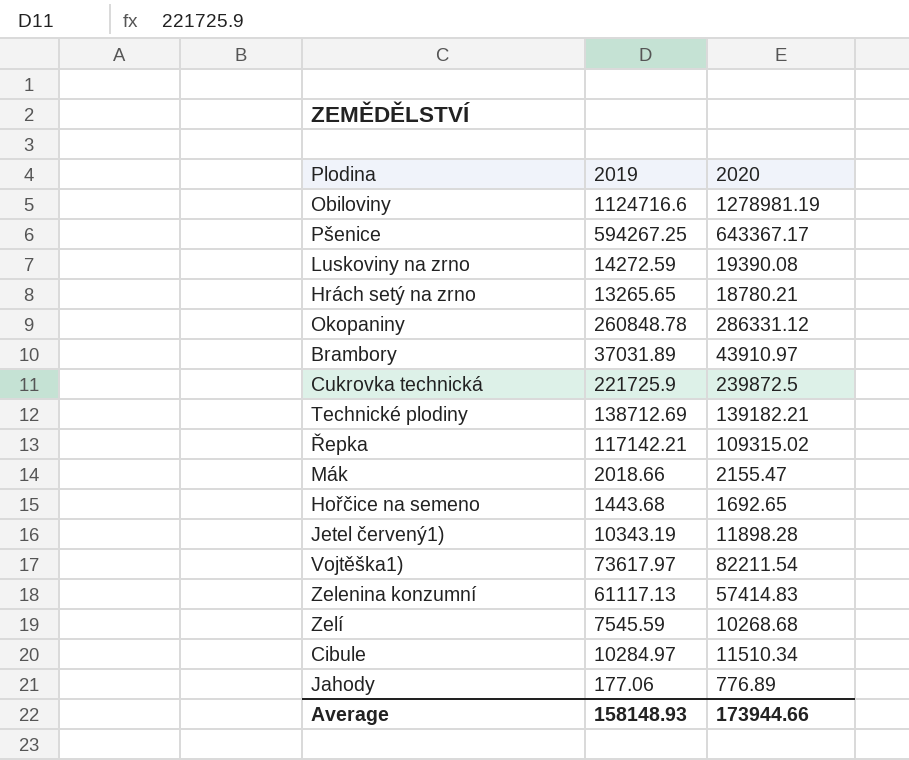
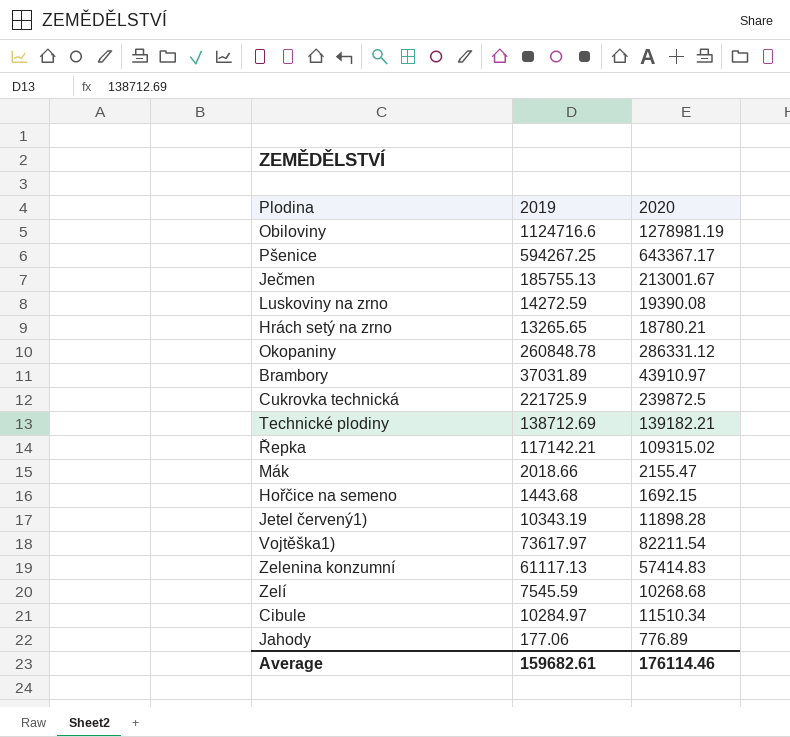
row Ječmen: none -> 185755.13 | 213001.67
Hořčice na semeno | 2020: 1692.65 -> 1692.15
Average | 2019: 158148.93 -> 159682.61
Average | 2020: 173944.66 -> 176114.46

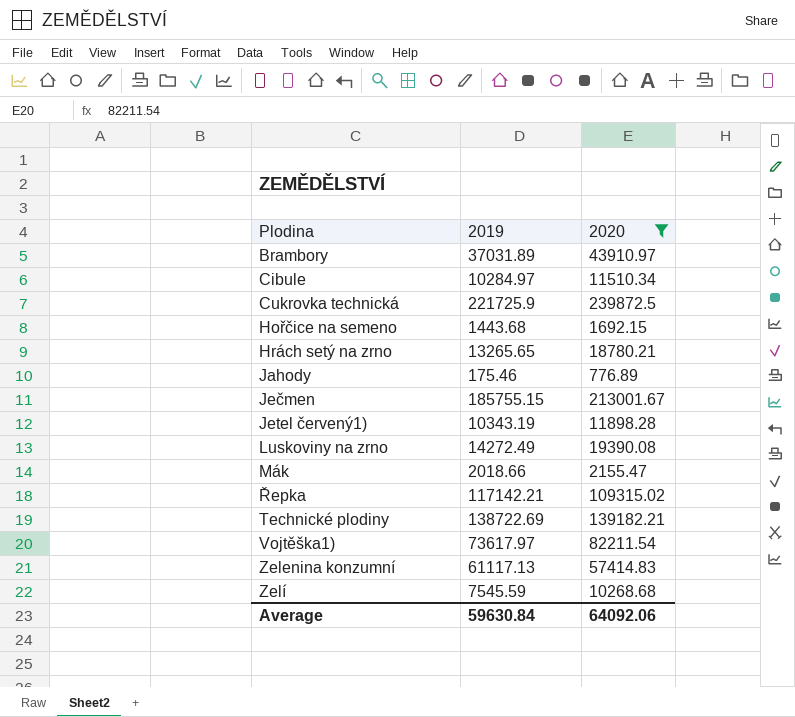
filter: none -> 2020 <= 239872.5
row order: none -> Plodina ascending
Jahody | 2019: 177.06 -> 175.46
Ječmen | 2019: 185755.13 -> 185755.15
Luskoviny na zrno | 2019: 14272.59 -> 14272.49
Technické plodiny | 2019: 138712.69 -> 138722.69
Average | 2019: 159682.61 -> 59630.84
Average | 2020: 176114.46 -> 64092.06

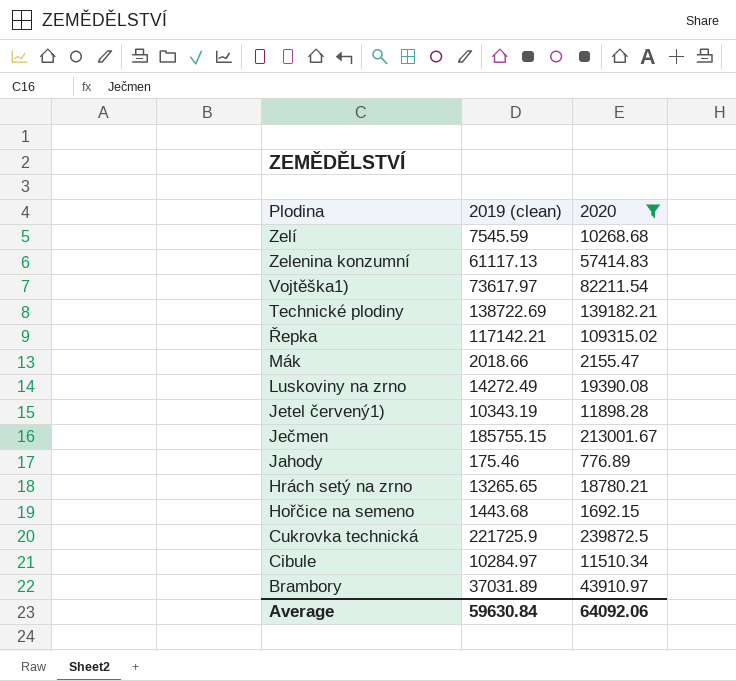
row order: Plodina ascending -> Plodina descending
column name: 2019 -> 2019 (clean)

